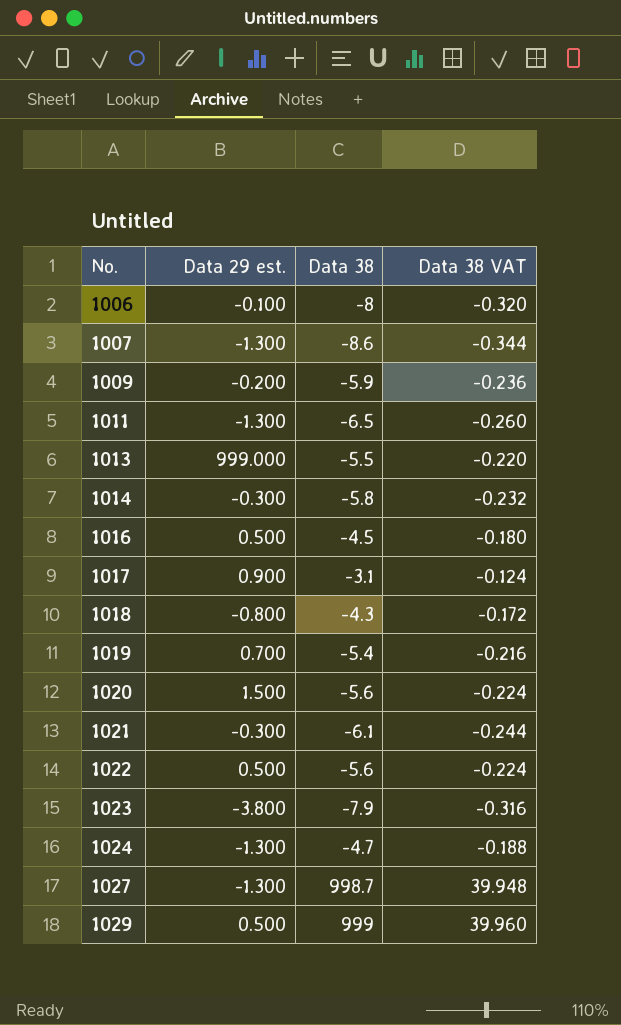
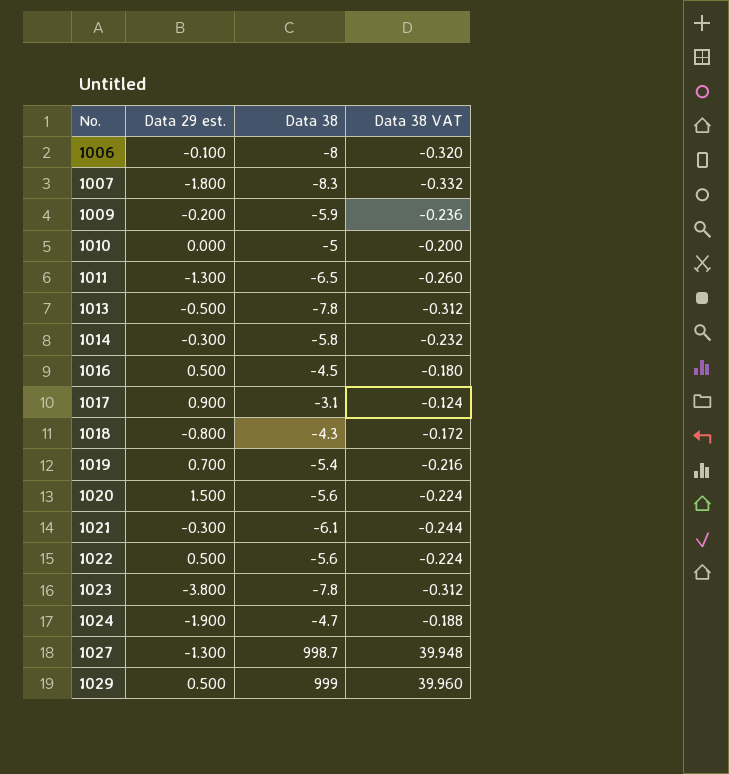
1007 | Data 29 est.: -1.300 -> -1.800
1007 | Data 38: -8.6 -> -8.3
1007 | Data 38 VAT: -0.344 -> -0.332
row 1010: none -> 0.000 | -5 | -0.200
1013 | Data 29 est.: 999.000 -> -0.500
1013 | Data 38: -5.5 -> -7.8
1013 | Data 38 VAT: -0.220 -> -0.312
1023 | Data 38: -7.9 -> -7.8
1023 | Data 38 VAT: -0.316 -> -0.312
1024 | Data 29 est.: -1.300 -> -1.900

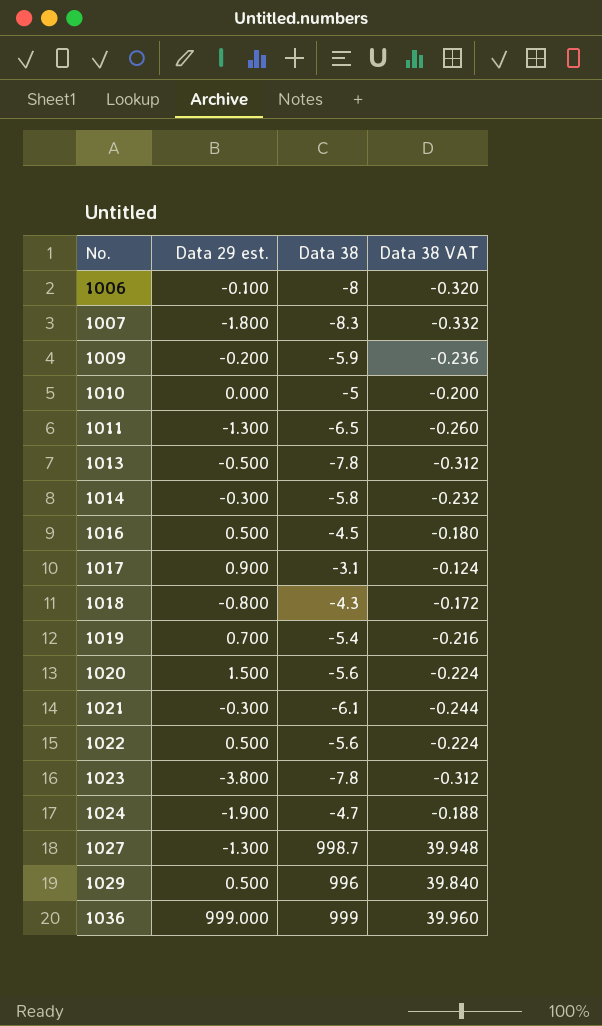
1029 | Data 38: 999 -> 996
1029 | Data 38 VAT: 39.960 -> 39.840
row 1036: none -> 999.000 | 999 | 39.960

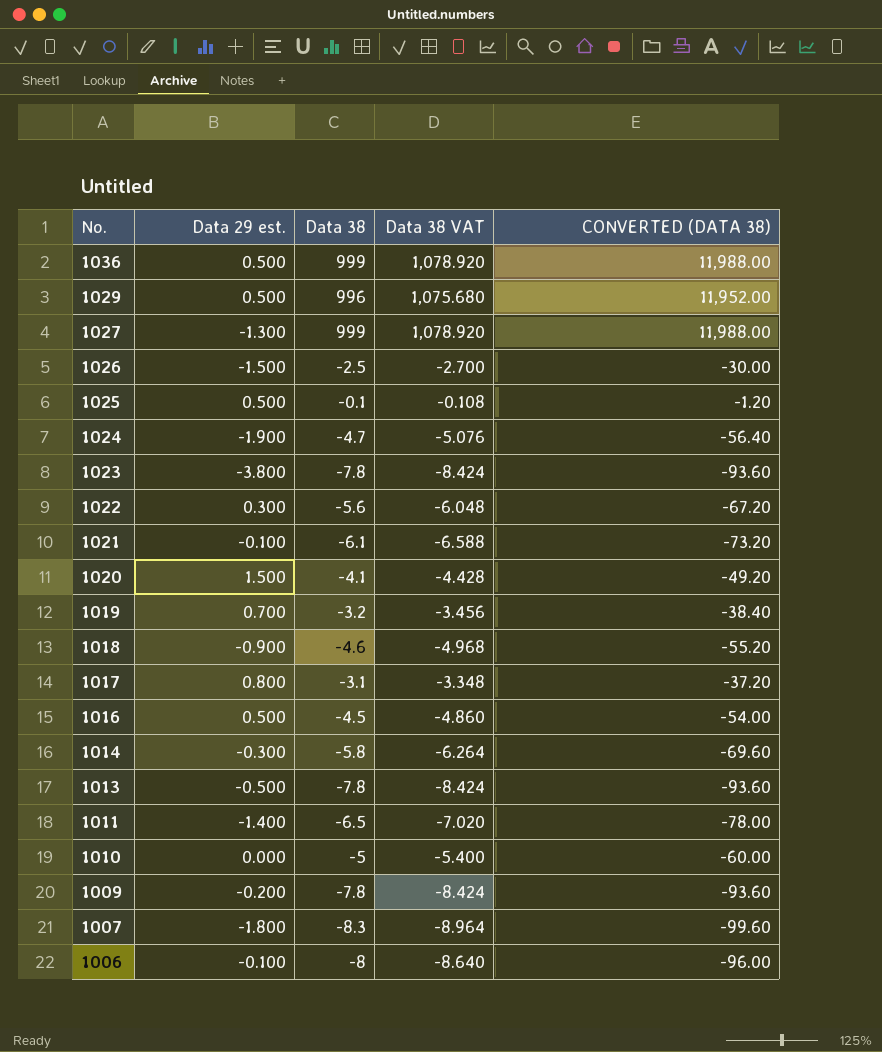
row order: No. ascending -> No. descending
column Data 38 VAT | formula: [Data 38] * 0.04 -> [Data 38] * 1.08
column CONVERTED (DATA 38) | formula: none -> [Data 38] * 12
1036 | Data 29 est.: 999.000 -> 0.500
1027 | Data 38: 998.7 -> 999
row 1026: none -> -1.500 | -2.5 | -2.700 | -30.00
row 1025: none -> 0.500 | -0.1 | -0.108 | -1.20
1022 | Data 29 est.: 0.500 -> 0.300
1021 | Data 29 est.: -0.300 -> -0.100
1020 | Data 38: -5.6 -> -4.1
1019 | Data 38: -5.4 -> -3.2
1018 | Data 29 est.: -0.800 -> -0.900
1018 | Data 38: -4.3 -> -4.6
1017 | Data 29 est.: 0.900 -> 0.800
1011 | Data 29 est.: -1.300 -> -1.400
1009 | Data 38: -5.9 -> -7.8

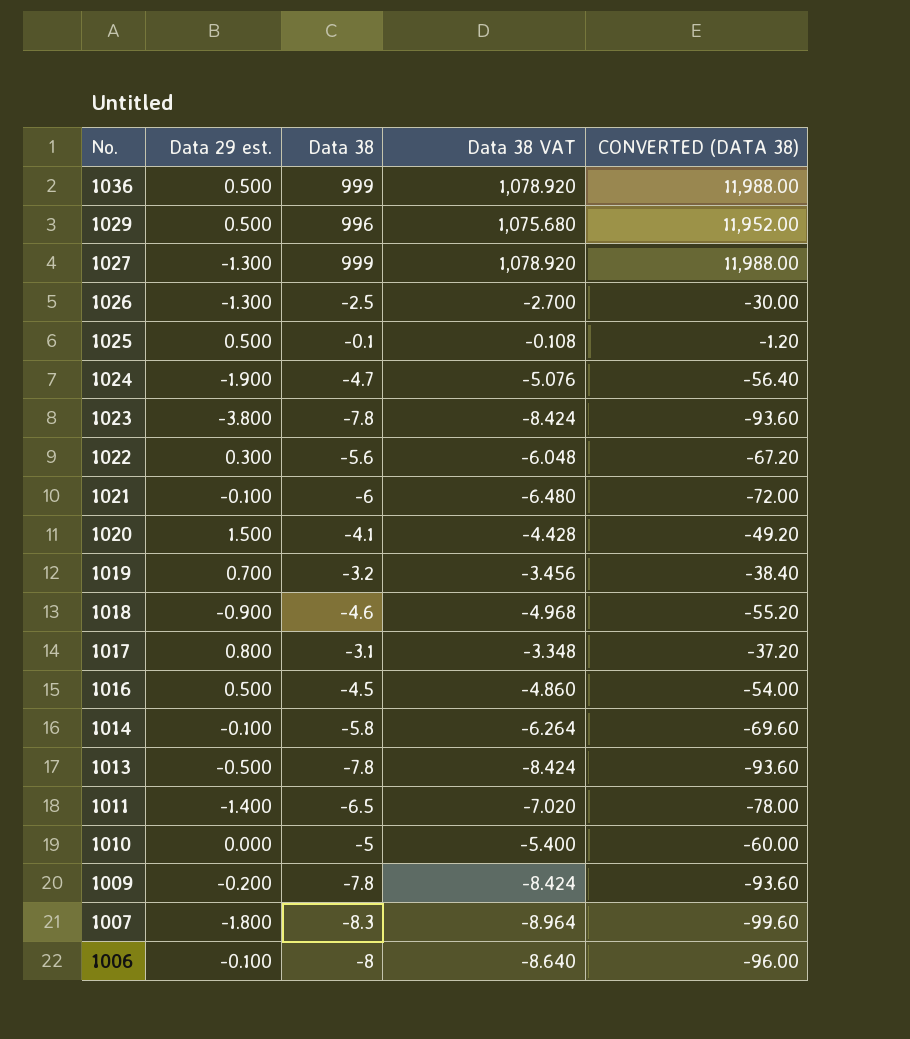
1026 | Data 29 est.: -1.500 -> -1.300
1021 | Data 38: -6.1 -> -6
1021 | Data 38 VAT: -6.588 -> -6.480
1021 | CONVERTED (DATA 38): -73.20 -> -72.00
1014 | Data 29 est.: -0.300 -> -0.100

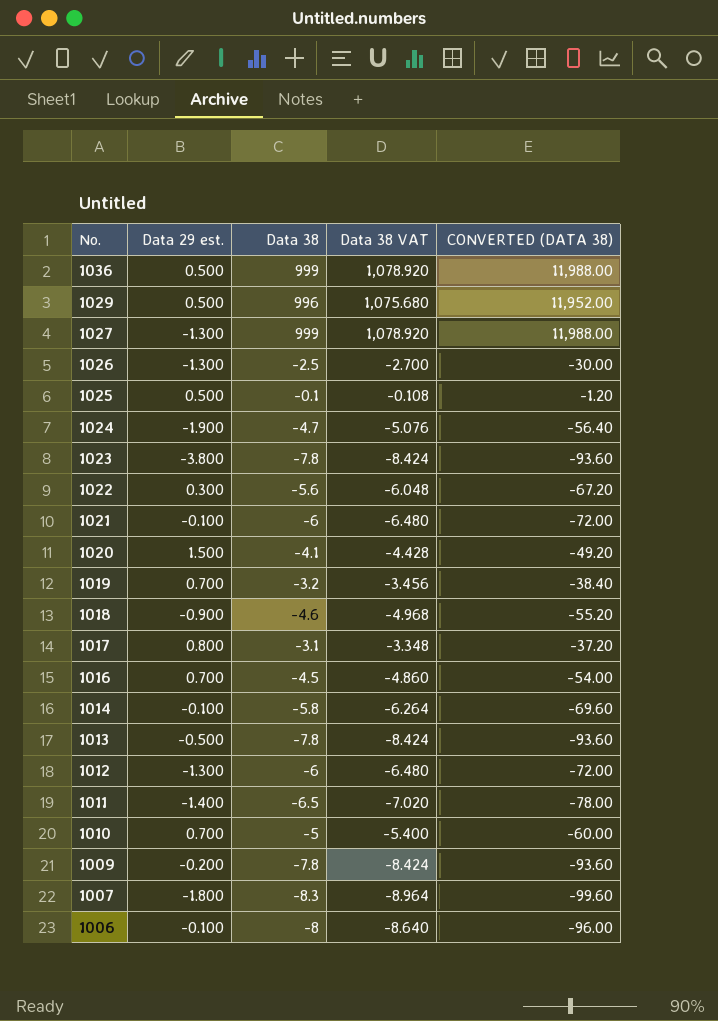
1016 | Data 29 est.: 0.500 -> 0.700
row 1012: none -> -1.300 | -6 | -6.480 | -72.00
1010 | Data 29 est.: 0.000 -> 0.700

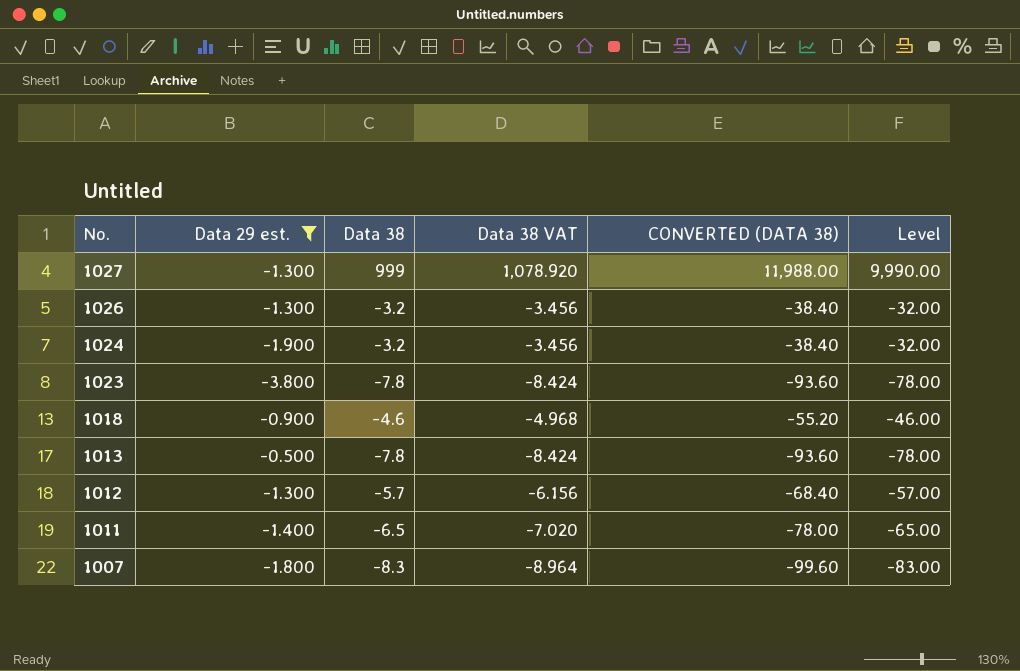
filter: none -> Data 29 est. <= -0.500
column Level | formula: none -> [Data 38] * 10
1026 | Data 38: -2.5 -> -3.2
1026 | Data 38 VAT: -2.700 -> -3.456
1026 | CONVERTED (DATA 38): -30.00 -> -38.40
1024 | Data 38: -4.7 -> -3.2
1024 | Data 38 VAT: -5.076 -> -3.456
1024 | CONVERTED (DATA 38): -56.40 -> -38.40
1012 | Data 38: -6 -> -5.7
1012 | Data 38 VAT: -6.480 -> -6.156
1012 | CONVERTED (DATA 38): -72.00 -> -68.40

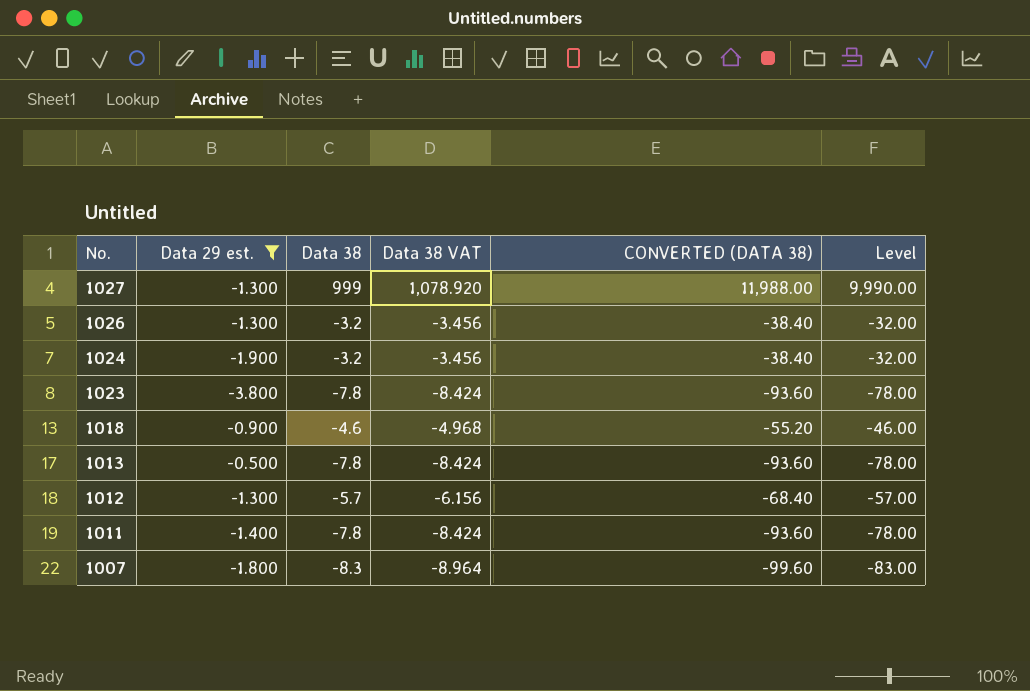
1011 | Data 38: -6.5 -> -7.8
1011 | Data 38 VAT: -7.020 -> -8.424
1011 | CONVERTED (DATA 38): -78.00 -> -93.60
1011 | Level: -65.00 -> -78.00

